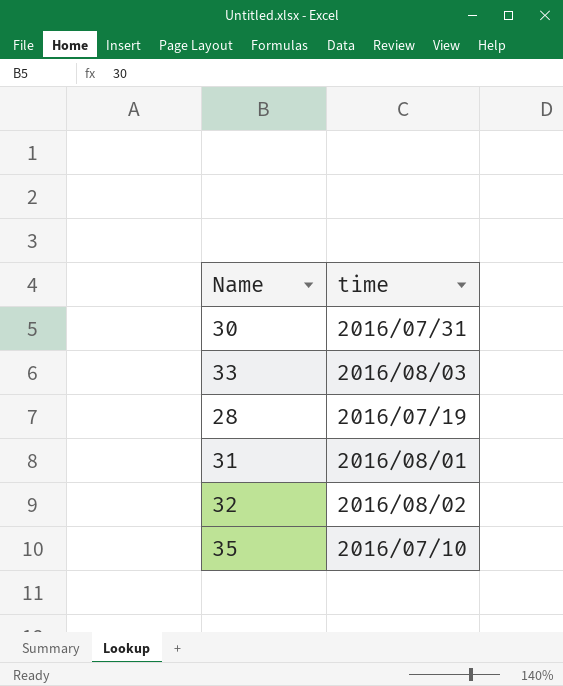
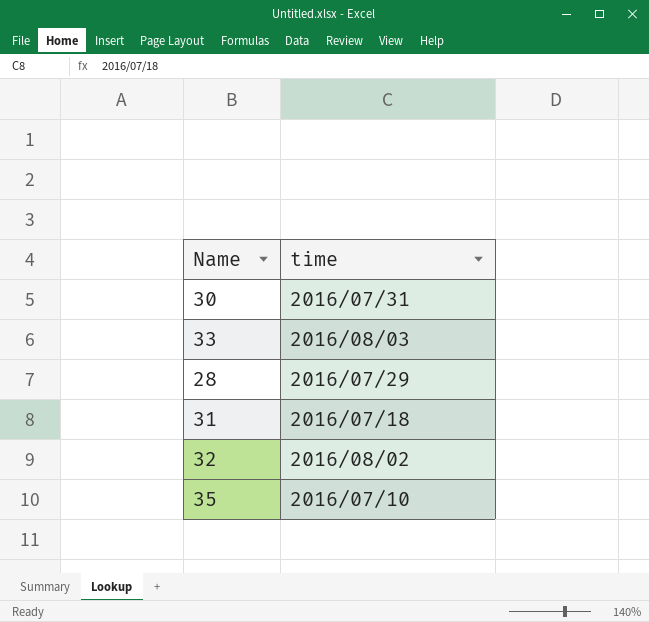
28 | time: 2016/07/19 -> 2016/07/29
31 | time: 2016/08/01 -> 2016/07/18

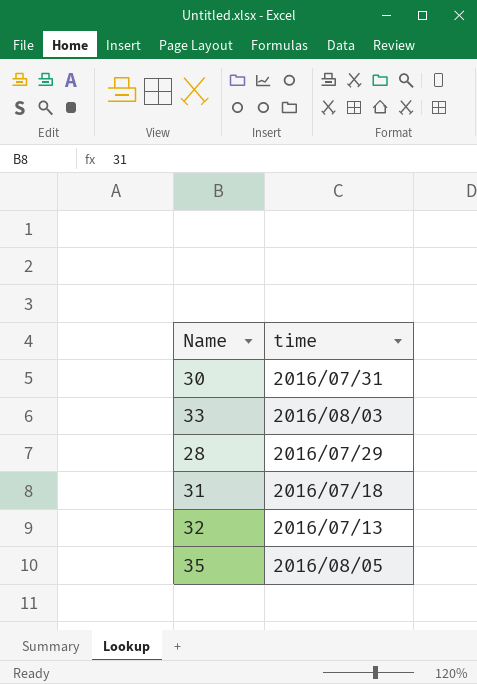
32 | time: 2016/08/02 -> 2016/07/13
35 | time: 2016/07/10 -> 2016/08/05

